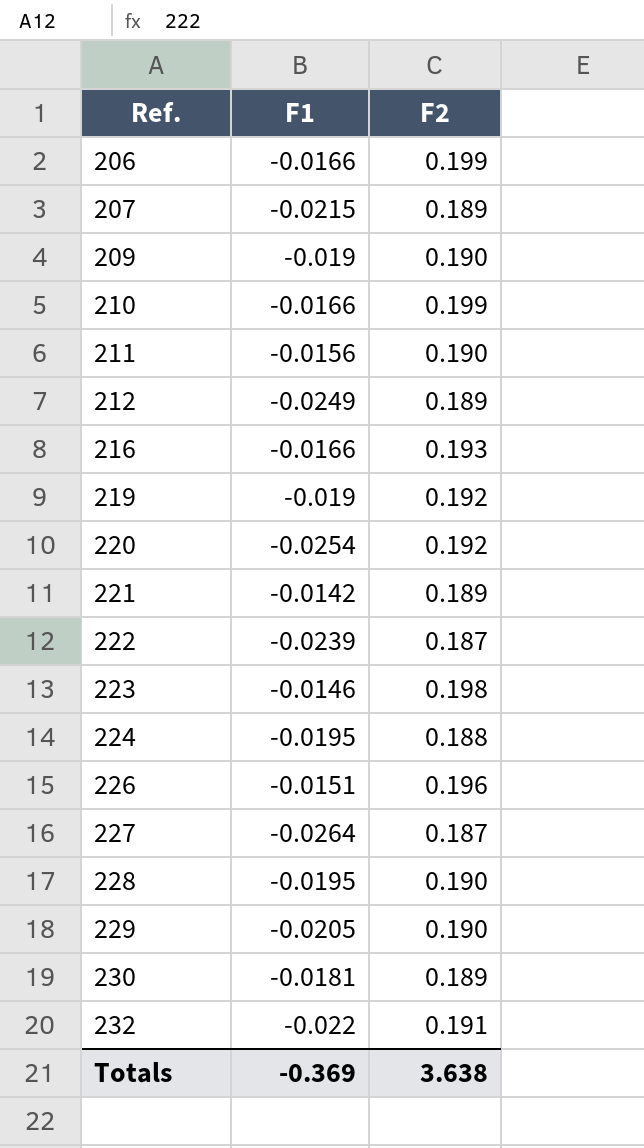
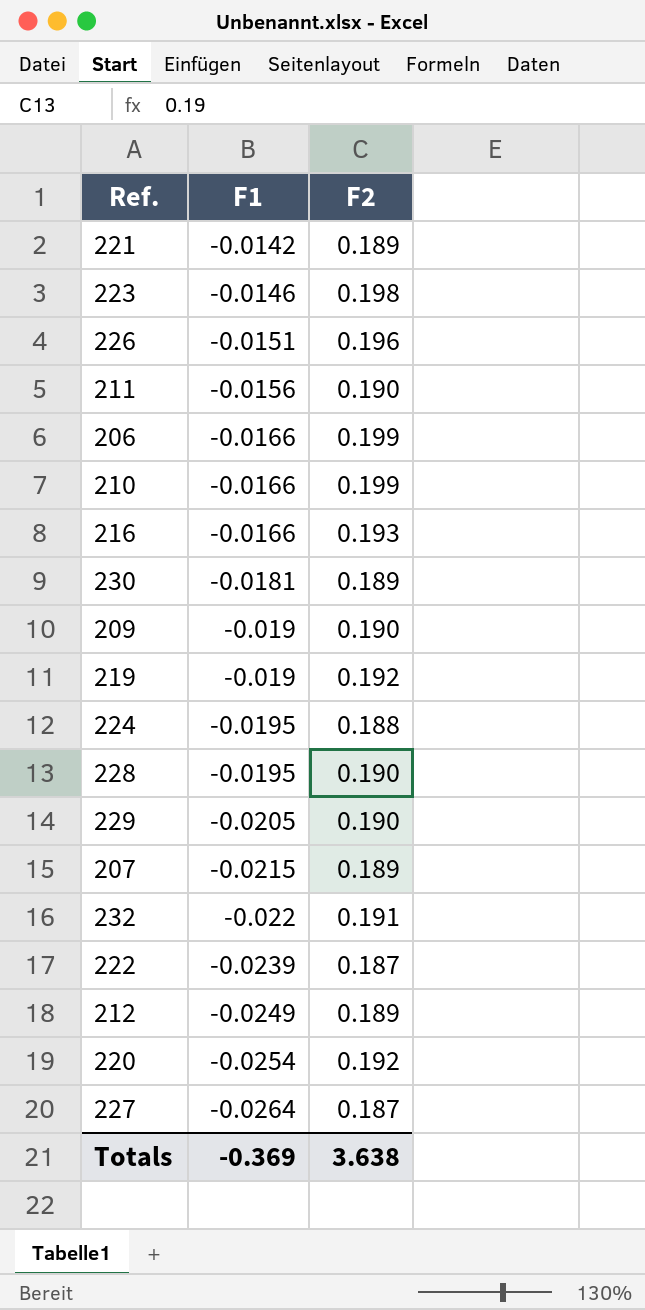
row order: Ref. ascending -> F1 descending

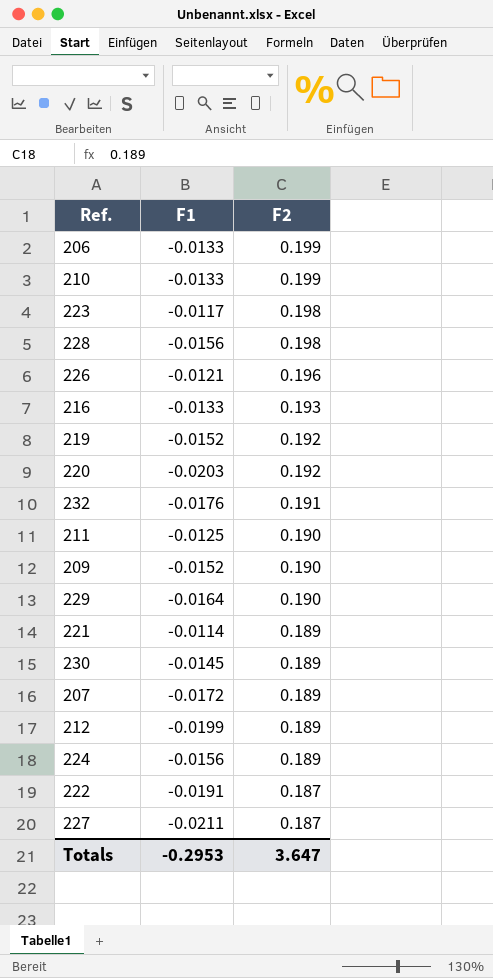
row order: F1 descending -> F2 descending
206 | F1: -0.0166 -> -0.0133
210 | F1: -0.0166 -> -0.0133
223 | F1: -0.0146 -> -0.0117
228 | F1: -0.0195 -> -0.0156
228 | F2: 0.190 -> 0.198
226 | F1: -0.0151 -> -0.0121
216 | F1: -0.0166 -> -0.0133
219 | F1: -0.019 -> -0.0152
220 | F1: -0.0254 -> -0.0203
232 | F1: -0.022 -> -0.0176
211 | F1: -0.0156 -> -0.0125
209 | F1: -0.019 -> -0.0152
229 | F1: -0.0205 -> -0.0164
221 | F1: -0.0142 -> -0.0114
230 | F1: -0.0181 -> -0.0145
207 | F1: -0.0215 -> -0.0172
212 | F1: -0.0249 -> -0.0199
224 | F1: -0.0195 -> -0.0156
224 | F2: 0.188 -> 0.189
222 | F1: -0.0239 -> -0.0191
227 | F1: -0.0264 -> -0.0211
Totals | F1: -0.369 -> -0.2953
Totals | F2: 3.638 -> 3.647

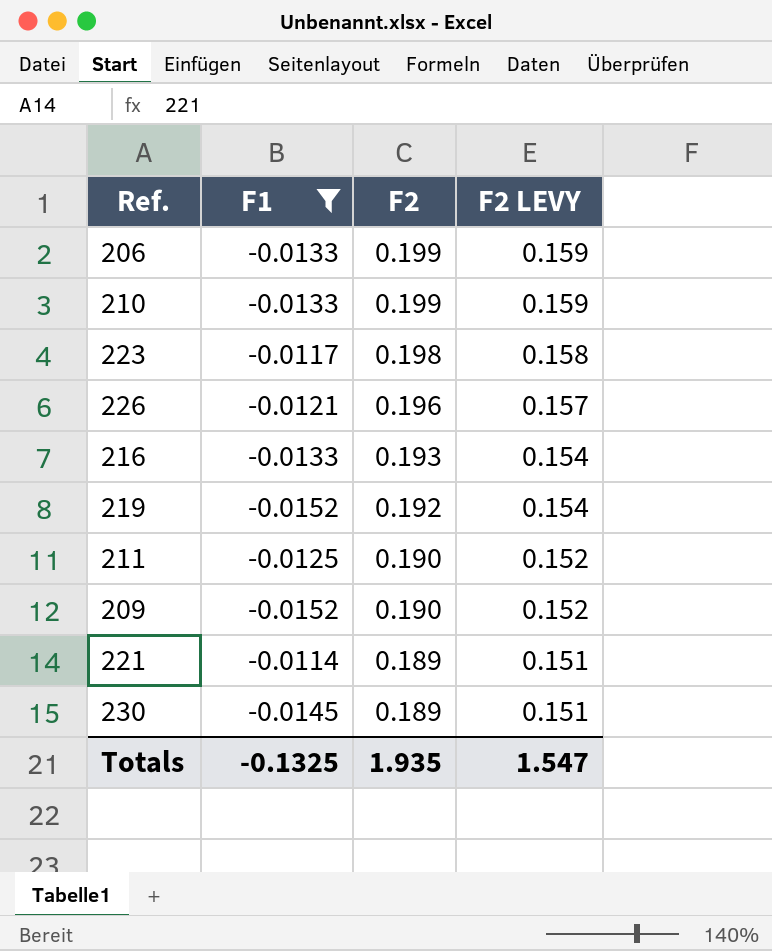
filter: none -> F1 >= -0.0152
column F2 LEVY | formula: none -> [F2] * 0.8
Totals | F1: -0.2953 -> -0.1325
Totals | F2: 3.647 -> 1.935

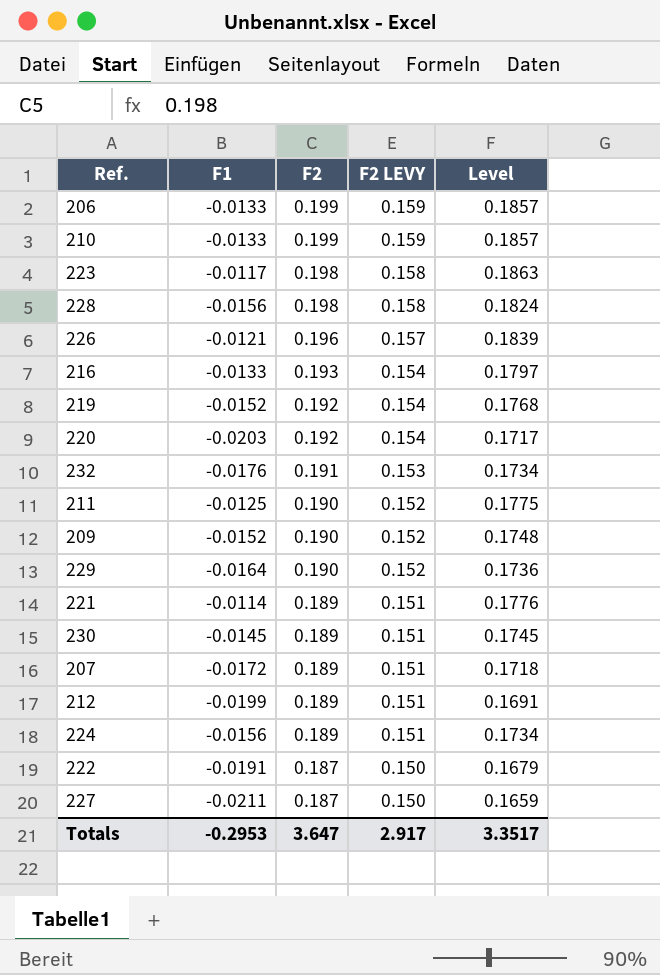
filter: F1 >= -0.0152 -> none
column Level | formula: none -> [F1] + [F2]
Totals | F1: -0.1325 -> -0.2953
Totals | F2: 1.935 -> 3.647
Totals | F2 LEVY: 1.547 -> 2.917

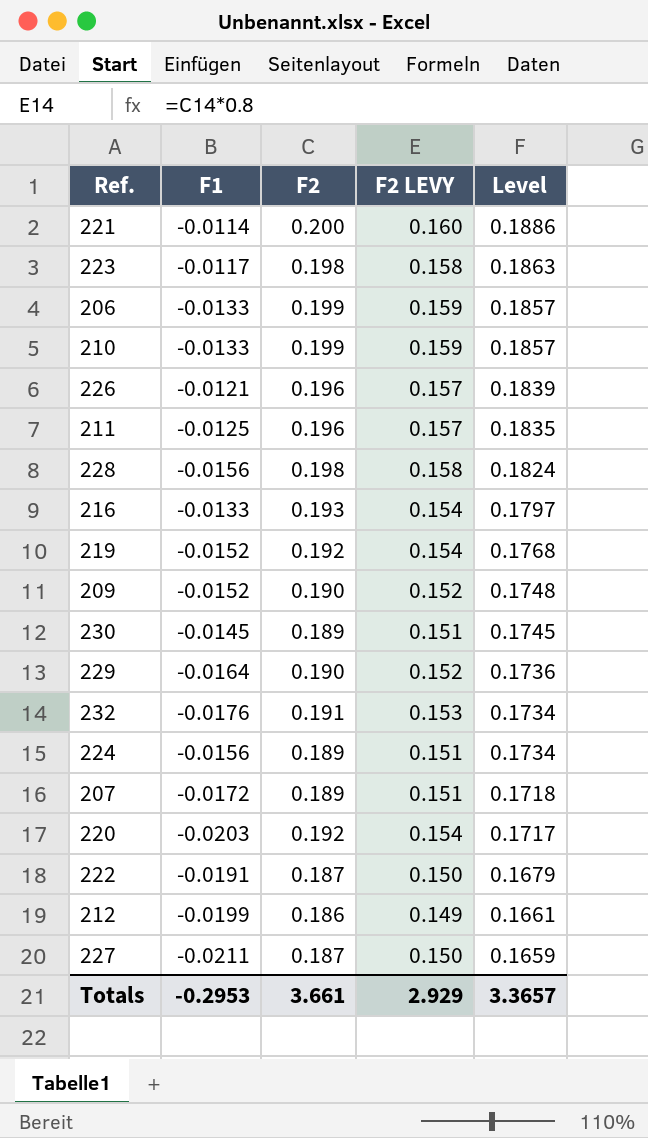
row order: F2 descending -> Level descending
221 | F2: 0.189 -> 0.200
221 | F2 LEVY: 0.151 -> 0.160
221 | Level: 0.1776 -> 0.1886
211 | F2: 0.190 -> 0.196
211 | F2 LEVY: 0.152 -> 0.157
211 | Level: 0.1775 -> 0.1835
212 | F2: 0.189 -> 0.186
212 | F2 LEVY: 0.151 -> 0.149
212 | Level: 0.1691 -> 0.1661
Totals | F2: 3.647 -> 3.661
Totals | F2 LEVY: 2.917 -> 2.929
Totals | Level: 3.3517 -> 3.3657

